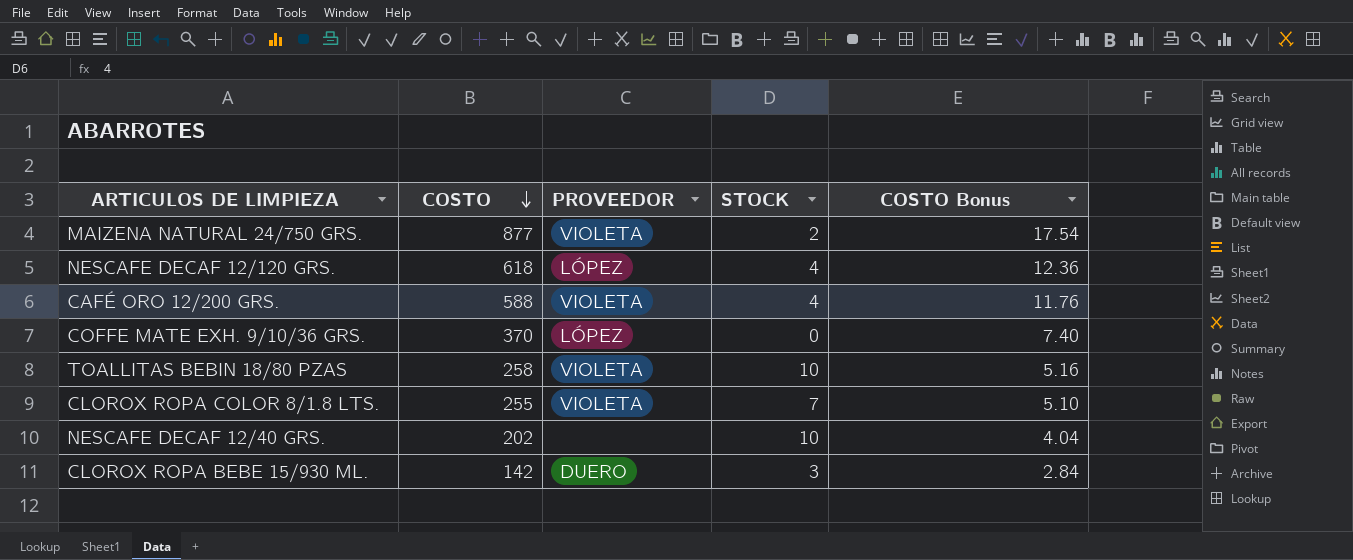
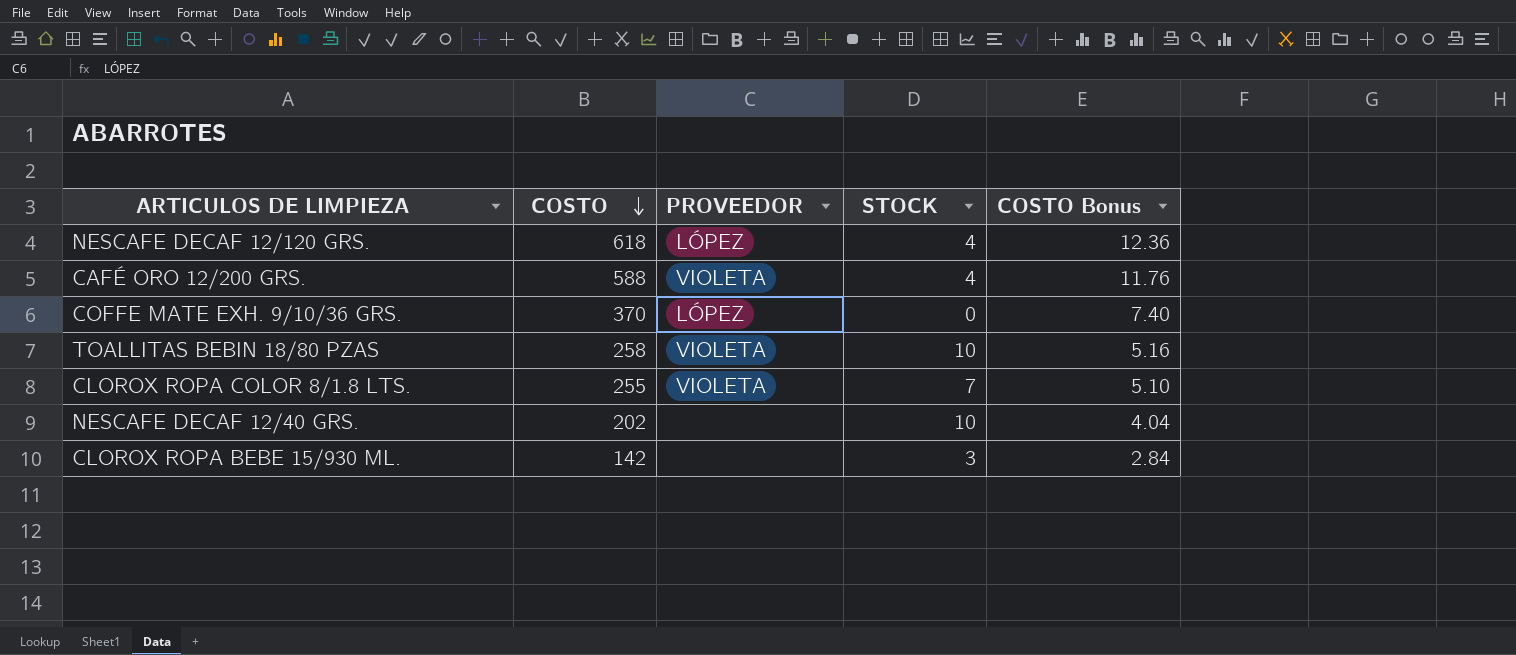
row MAIZENA NATURAL 24/750 GRS.: 877 | VIOLETA | 2 | 17.54 -> none
CLOROX ROPA BEBE 15/930 ML. | PROVEEDOR: DUERO -> none

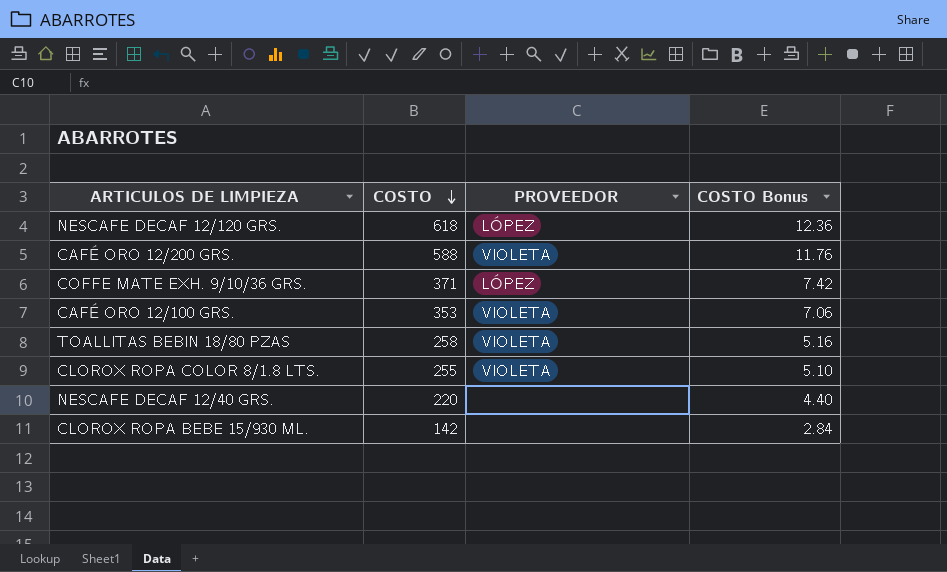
column STOCK | position: 4 -> none
COFFE MATE EXH. 9/10/36 GRS. | COSTO: 370 -> 371
COFFE MATE EXH. 9/10/36 GRS. | COSTO Bonus: 7.40 -> 7.42
row CAFÉ ORO 12/100 GRS.: none -> 353 | VIOLETA | 7.06
NESCAFE DECAF 12/40 GRS. | COSTO: 202 -> 220
NESCAFE DECAF 12/40 GRS. | COSTO Bonus: 4.04 -> 4.40

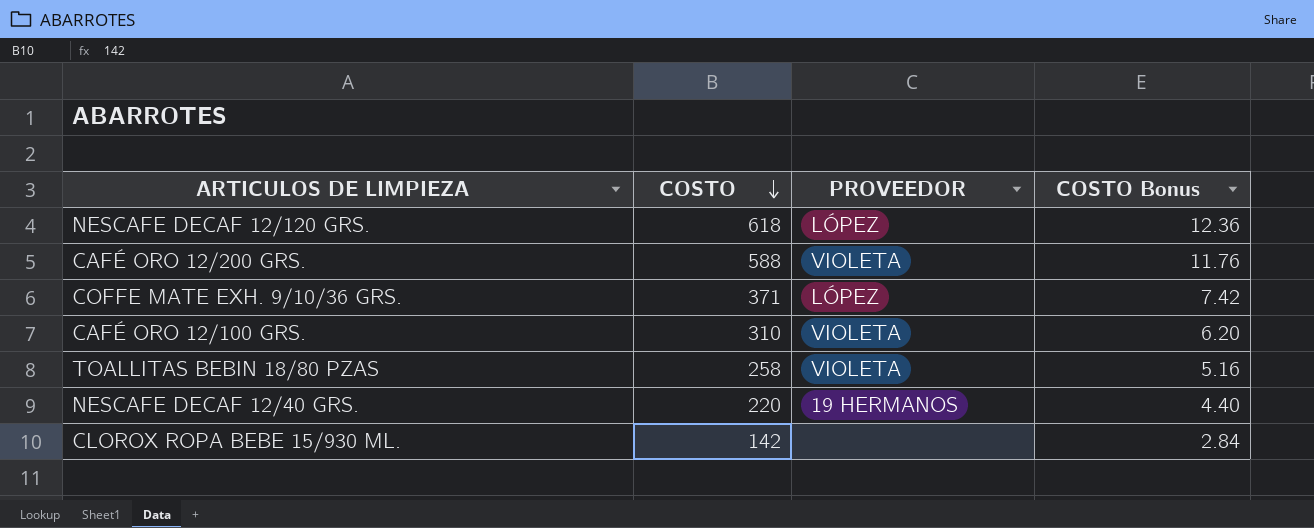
row CLOROX ROPA COLOR 8/1.8 LTS.: 255 | VIOLETA | 5.10 -> none
CAFÉ ORO 12/100 GRS. | COSTO: 353 -> 310
CAFÉ ORO 12/100 GRS. | COSTO Bonus: 7.06 -> 6.20
NESCAFE DECAF 12/40 GRS. | PROVEEDOR: none -> 19 HERMANOS

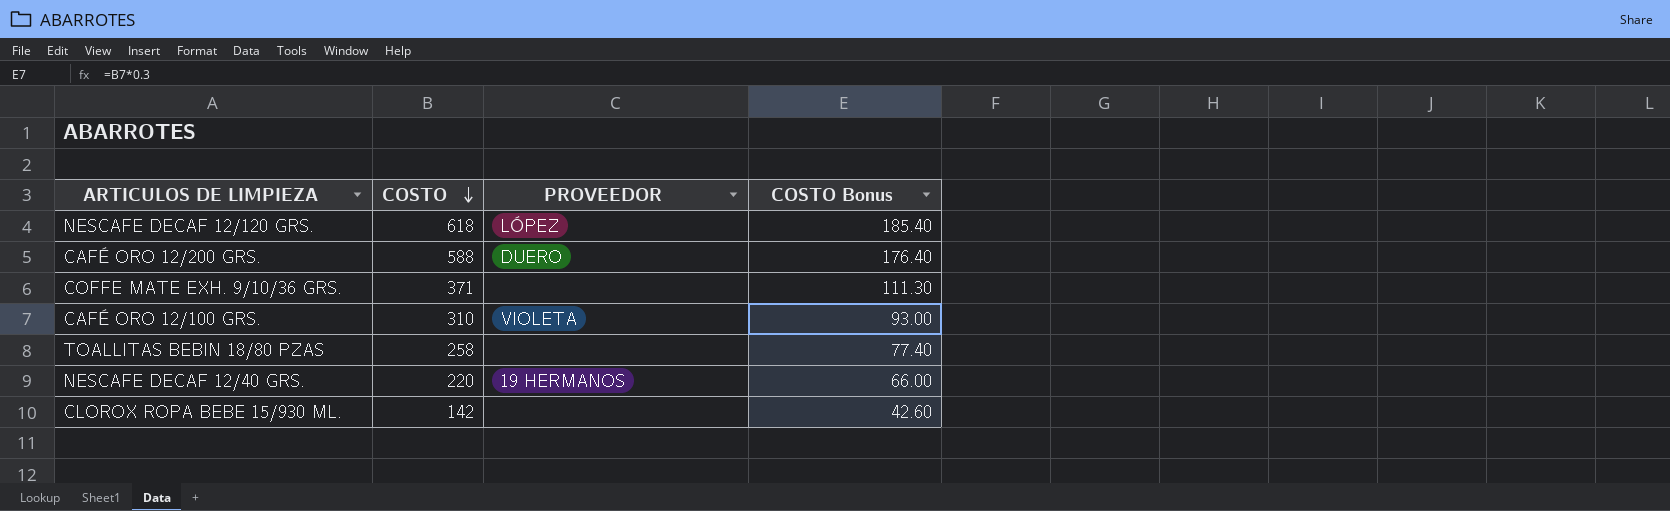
column COSTO Bonus | formula: [COSTO] * 0.02 -> [COSTO] * 0.3
CAFÉ ORO 12/200 GRS. | PROVEEDOR: VIOLETA -> DUERO
COFFE MATE EXH. 9/10/36 GRS. | PROVEEDOR: LÓPEZ -> none
TOALLITAS BEBIN 18/80 PZAS | PROVEEDOR: VIOLETA -> none

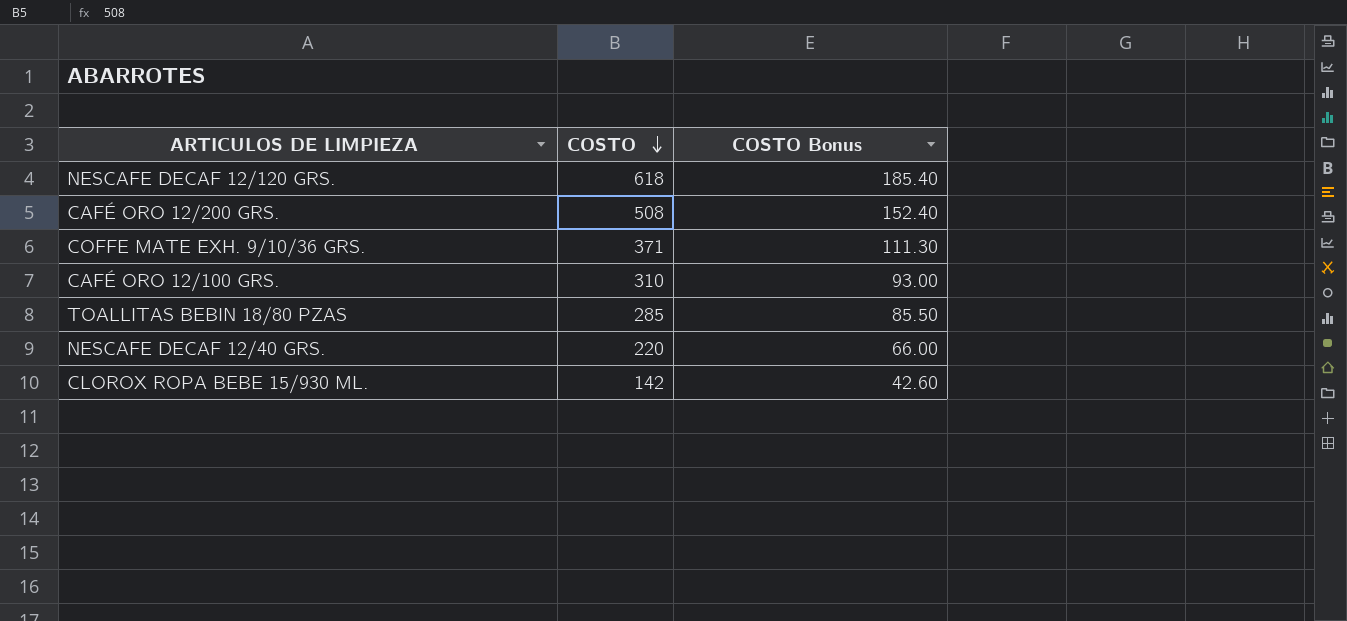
column PROVEEDOR | position: 3 -> none
CAFÉ ORO 12/200 GRS. | COSTO: 588 -> 508
CAFÉ ORO 12/200 GRS. | COSTO Bonus: 176.40 -> 152.40
TOALLITAS BEBIN 18/80 PZAS | COSTO: 258 -> 285
TOALLITAS BEBIN 18/80 PZAS | COSTO Bonus: 77.40 -> 85.50

